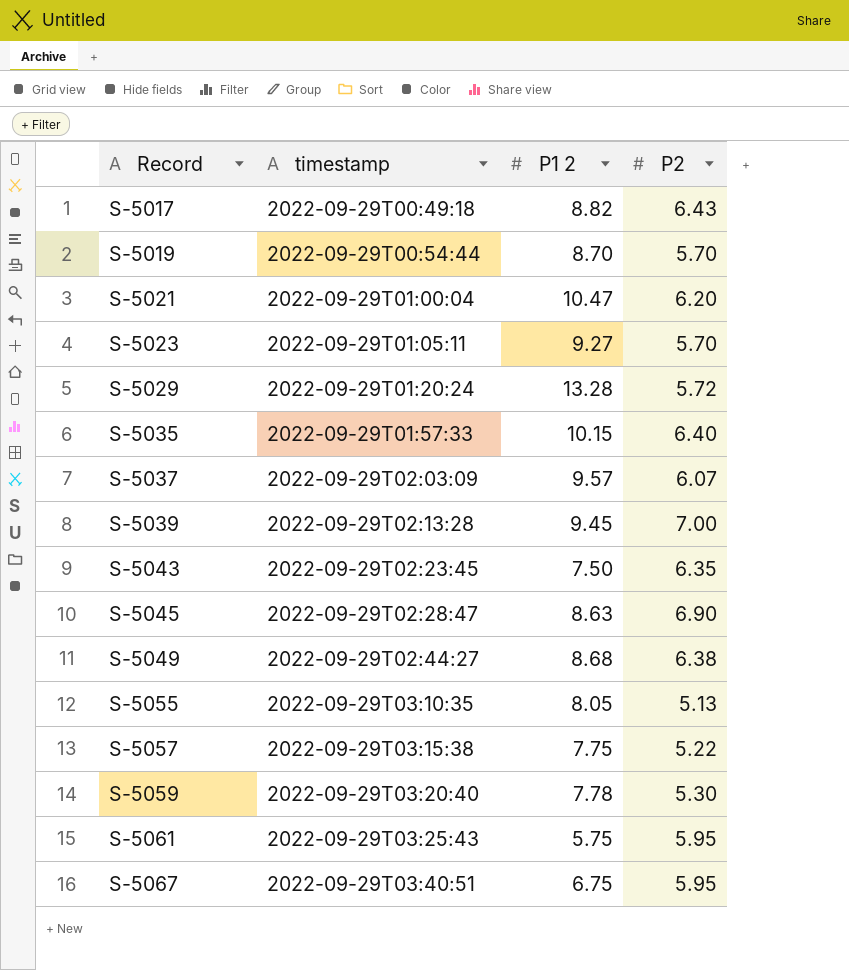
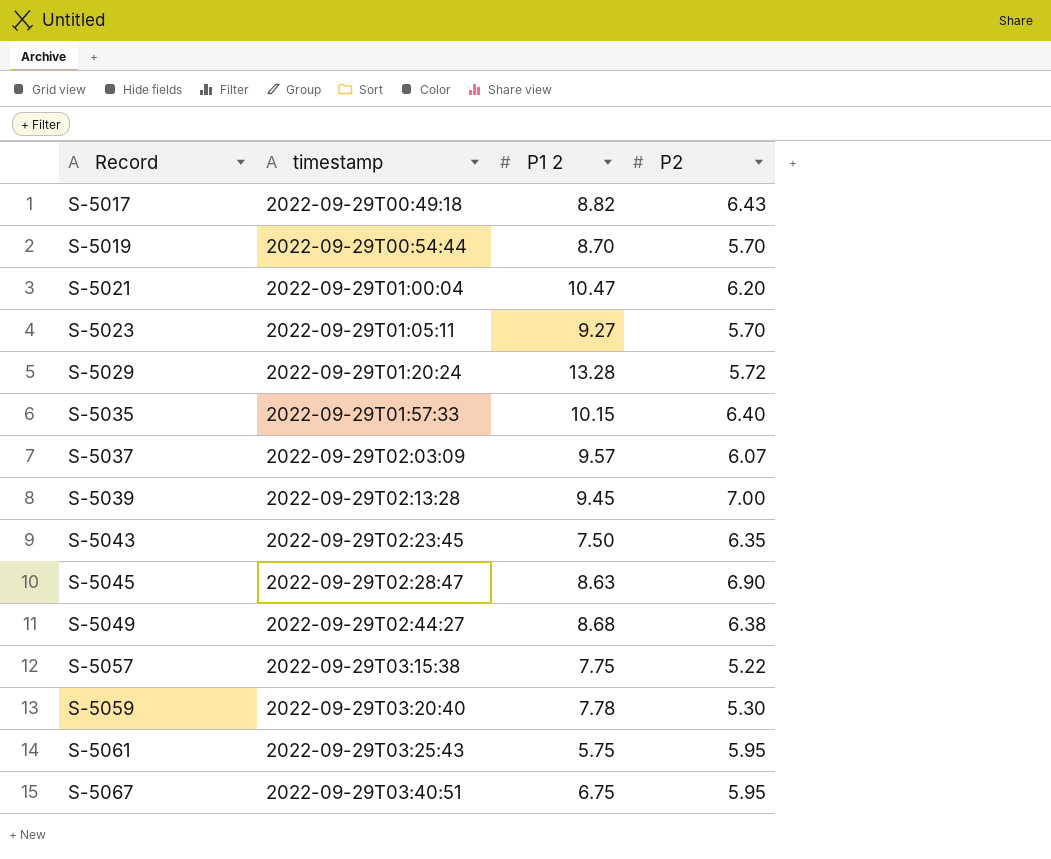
row S-5055: 2022-09-29T03:10:35 | 8.05 | 5.13 -> none

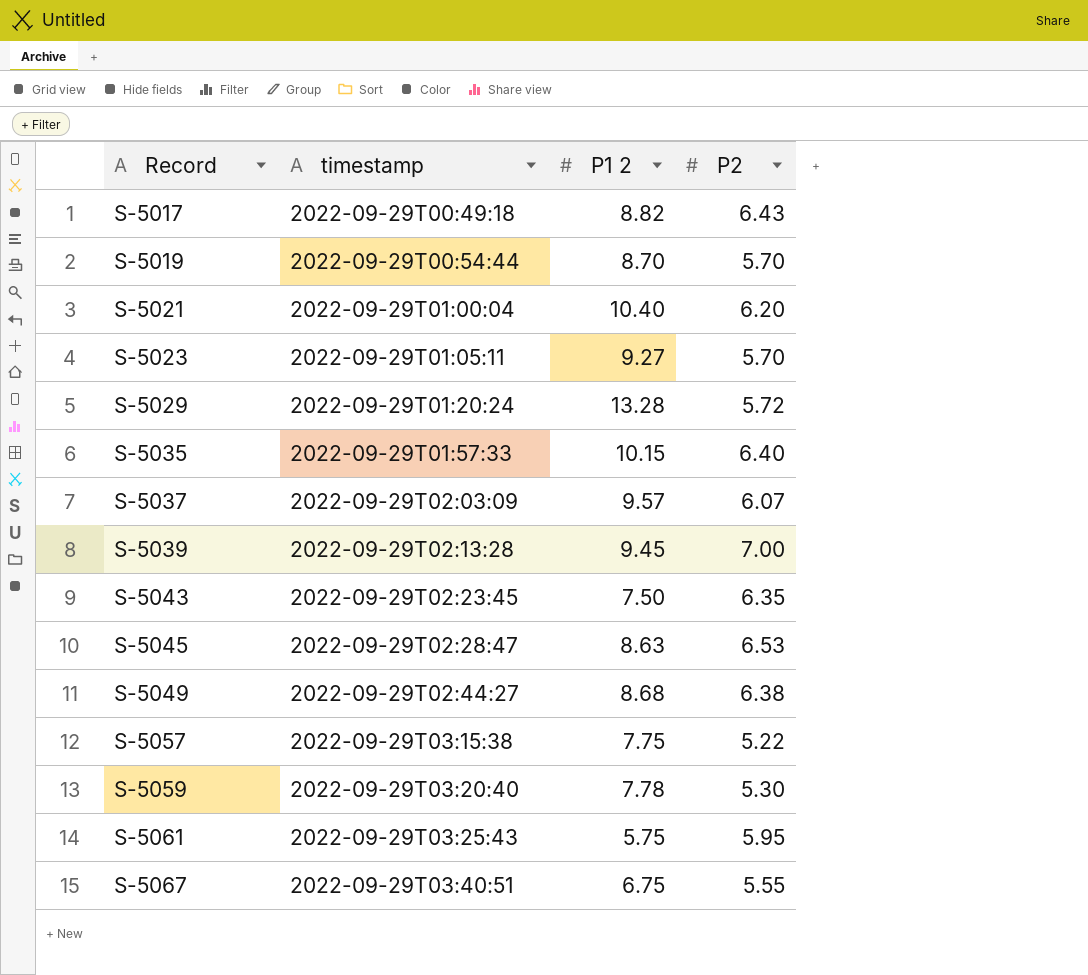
S-5021 | P1 2: 10.47 -> 10.40
S-5045 | P2: 6.90 -> 6.53
S-5067 | P2: 5.95 -> 5.55

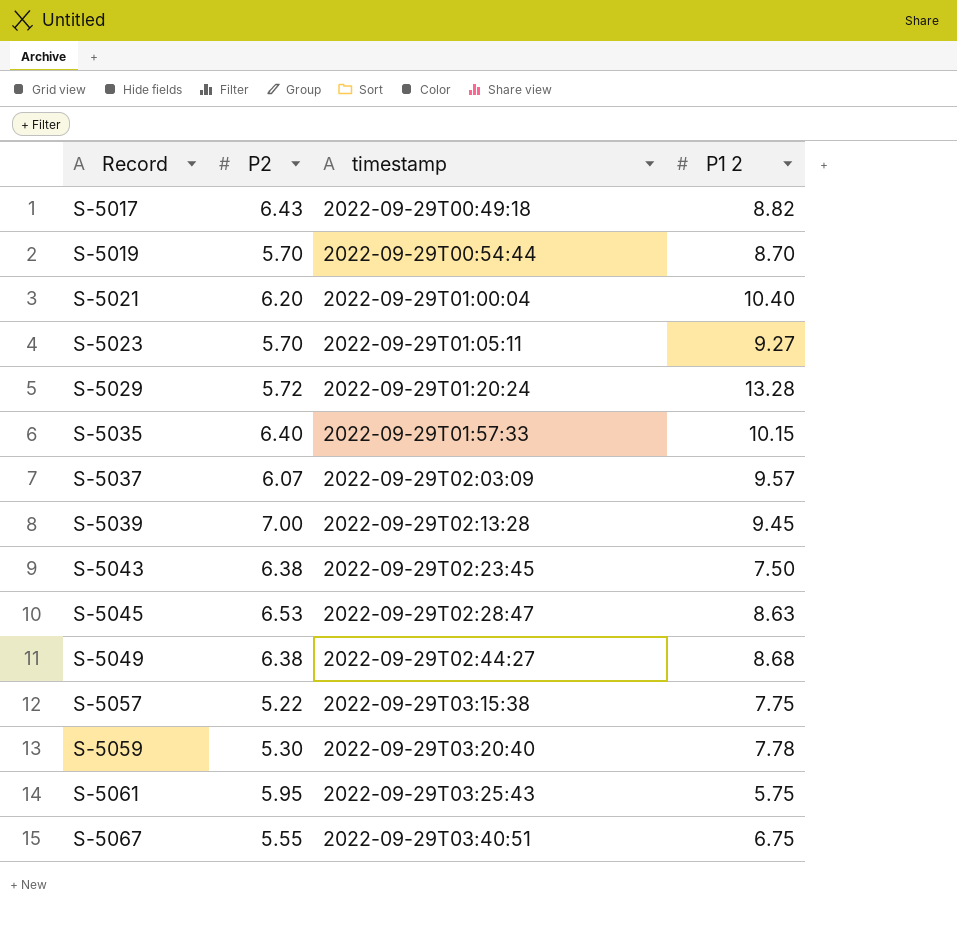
column P2 | position: 4 -> 2
S-5043 | P2: 6.35 -> 6.38

